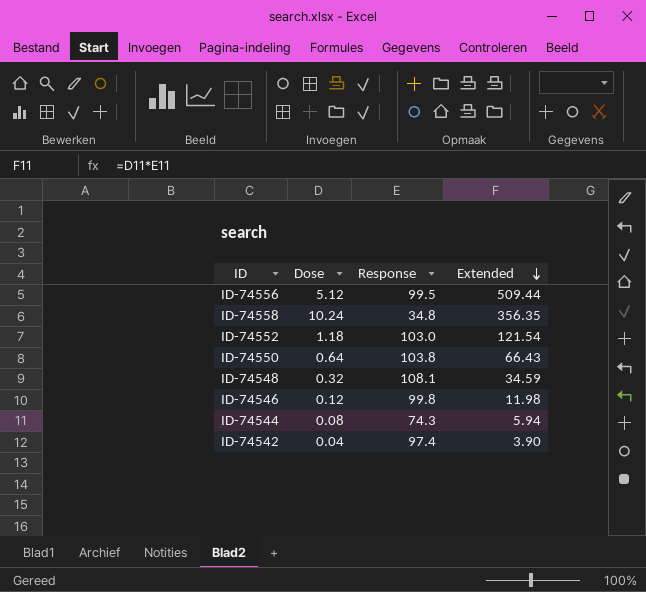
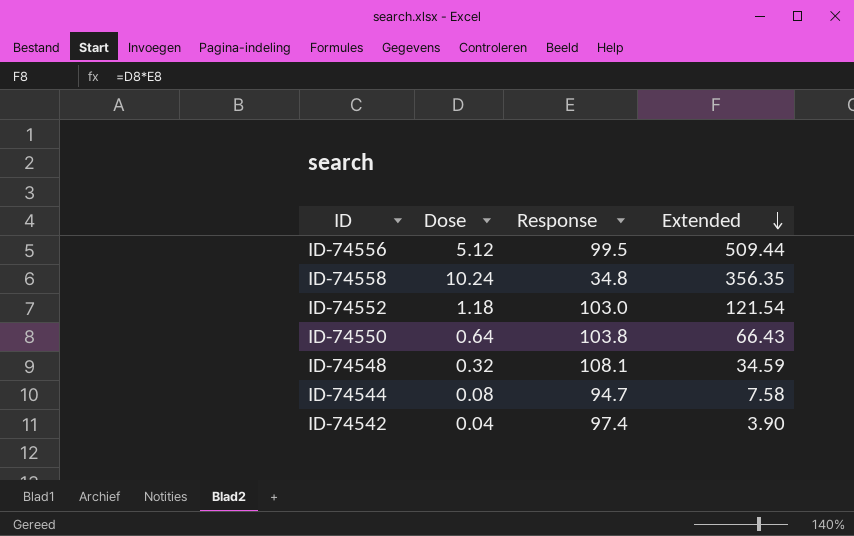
row ID-74546: 0.12 | 99.8 | 11.98 -> none
ID-74544 | Response: 74.3 -> 94.7
ID-74544 | Extended: 5.94 -> 7.58

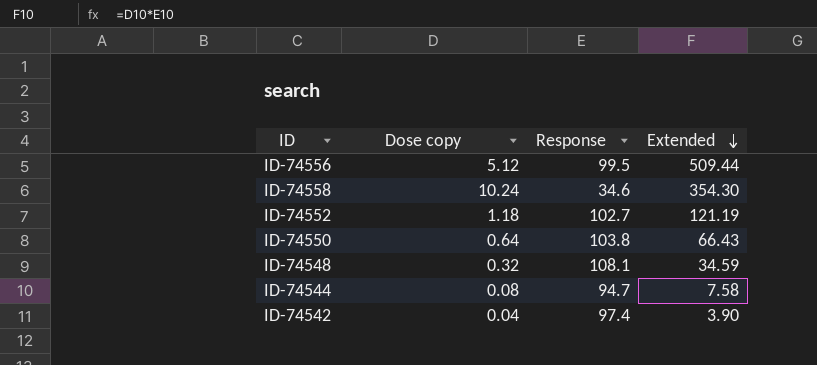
column name: Dose -> Dose copy
ID-74558 | Response: 34.8 -> 34.6
ID-74558 | Extended: 356.35 -> 354.30
ID-74552 | Response: 103.0 -> 102.7
ID-74552 | Extended: 121.54 -> 121.19

